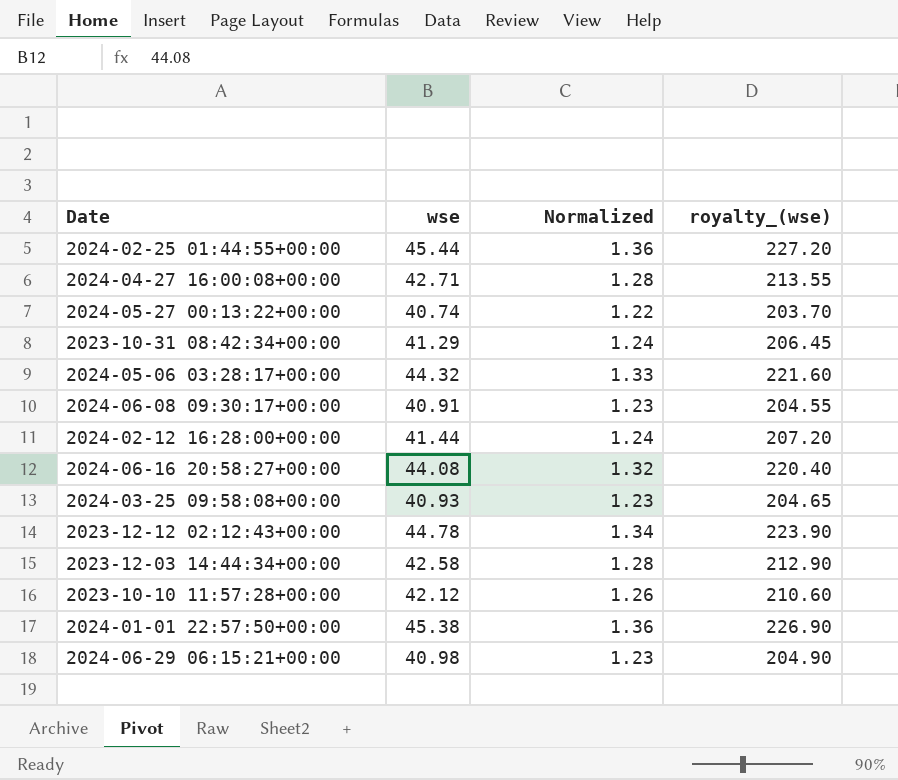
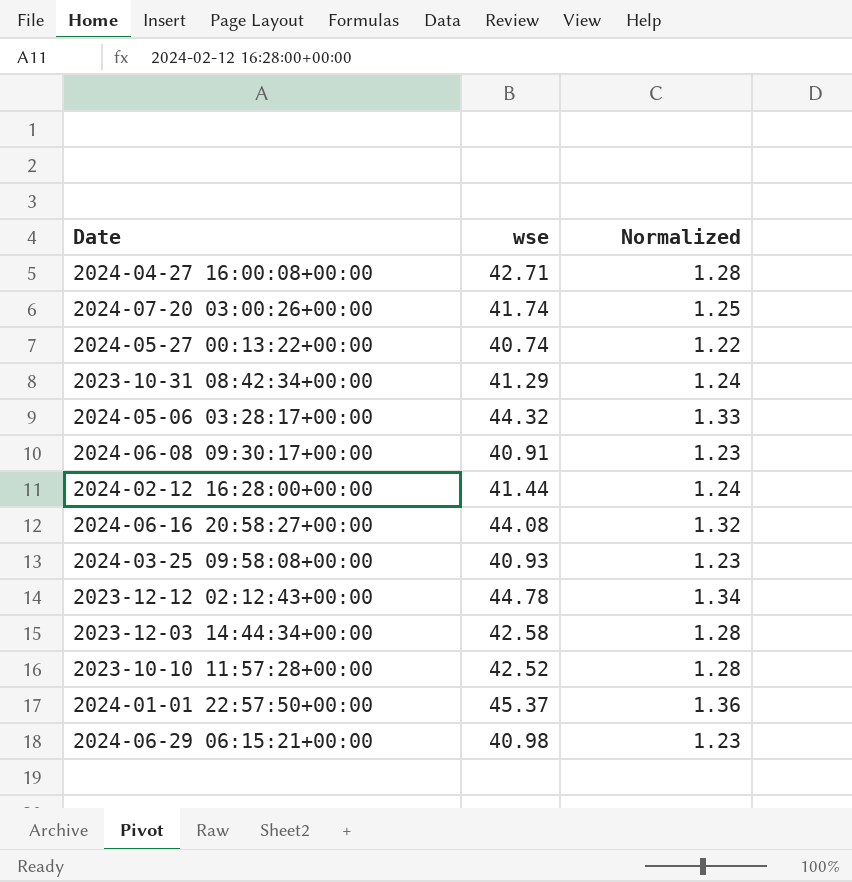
column royalty_(wse) | formula: [wse] * 5 -> none
row 2024-02-25 01:44:55+00:00: 45.44 | 1.36 | 227.20 -> none
row 2024-07-20 03:00:26+00:00: none -> 41.74 | 1.25
2023-10-10 11:57:28+00:00 | wse: 42.12 -> 42.52
2023-10-10 11:57:28+00:00 | Normalized: 1.26 -> 1.28
2024-01-01 22:57:50+00:00 | wse: 45.38 -> 45.37

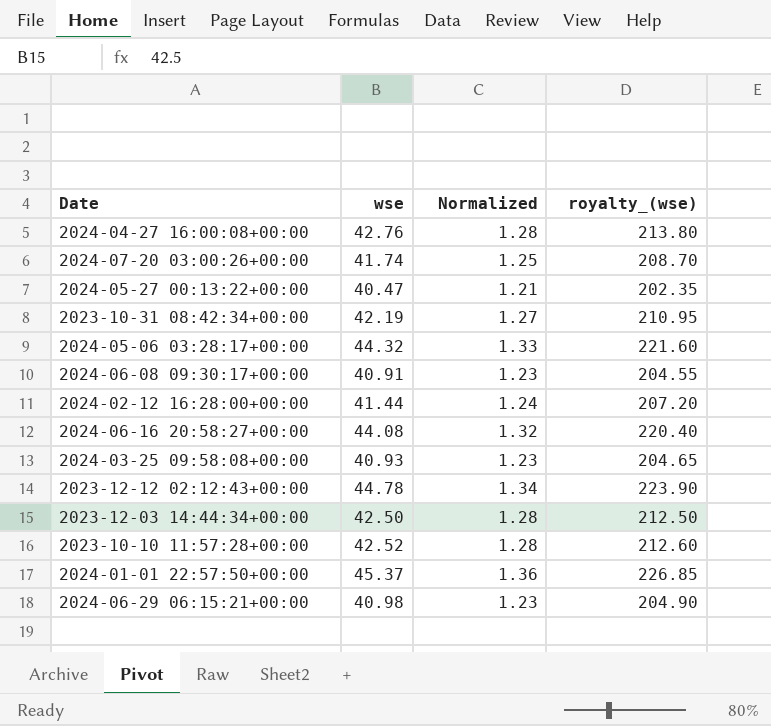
column royalty_(wse) | formula: none -> [wse] * 5
2024-04-27 16:00:08+00:00 | wse: 42.71 -> 42.76
2024-05-27 00:13:22+00:00 | wse: 40.74 -> 40.47
2024-05-27 00:13:22+00:00 | Normalized: 1.22 -> 1.21
2023-10-31 08:42:34+00:00 | wse: 41.29 -> 42.19
2023-10-31 08:42:34+00:00 | Normalized: 1.24 -> 1.27
2023-12-03 14:44:34+00:00 | wse: 42.58 -> 42.50

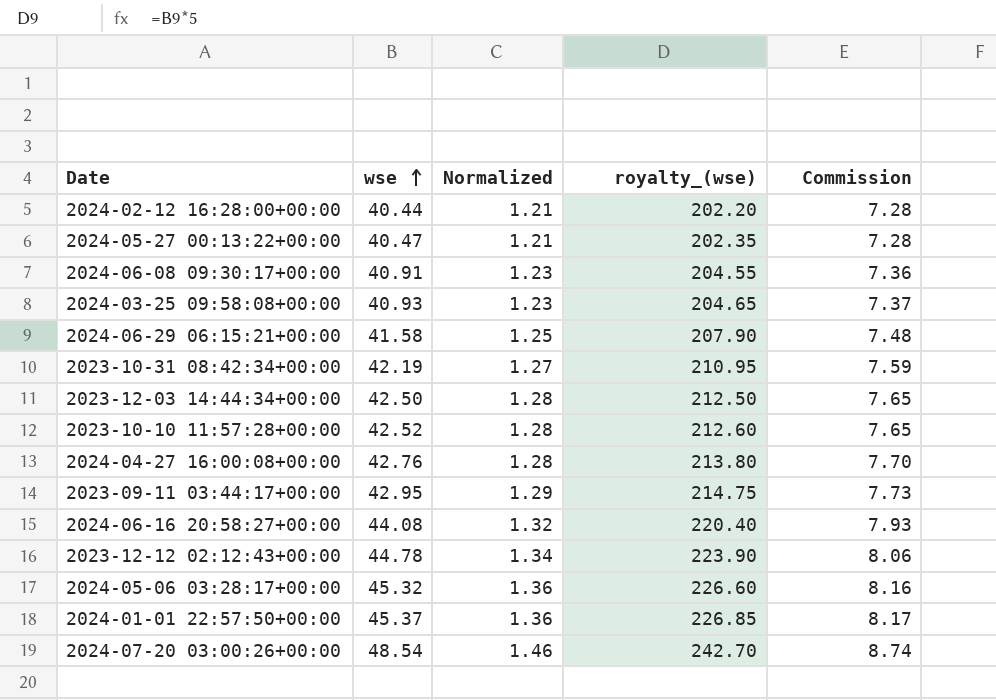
row order: none -> wse ascending
column Commission | formula: none -> [wse] * 0.18
2024-02-12 16:28:00+00:00 | wse: 41.44 -> 40.44
2024-02-12 16:28:00+00:00 | Normalized: 1.24 -> 1.21
2024-02-12 16:28:00+00:00 | royalty_(wse): 207.20 -> 202.20
2024-06-29 06:15:21+00:00 | wse: 40.98 -> 41.58
2024-06-29 06:15:21+00:00 | Normalized: 1.23 -> 1.25
2024-06-29 06:15:21+00:00 | royalty_(wse): 204.90 -> 207.90
row 2023-09-11 03:44:17+00:00: none -> 42.95 | 1.29 | 214.75 | 7.73
2024-05-06 03:28:17+00:00 | wse: 44.32 -> 45.32
2024-05-06 03:28:17+00:00 | Normalized: 1.33 -> 1.36
2024-05-06 03:28:17+00:00 | royalty_(wse): 221.60 -> 226.60
2024-07-20 03:00:26+00:00 | wse: 41.74 -> 48.54
2024-07-20 03:00:26+00:00 | Normalized: 1.25 -> 1.46
2024-07-20 03:00:26+00:00 | royalty_(wse): 208.70 -> 242.70

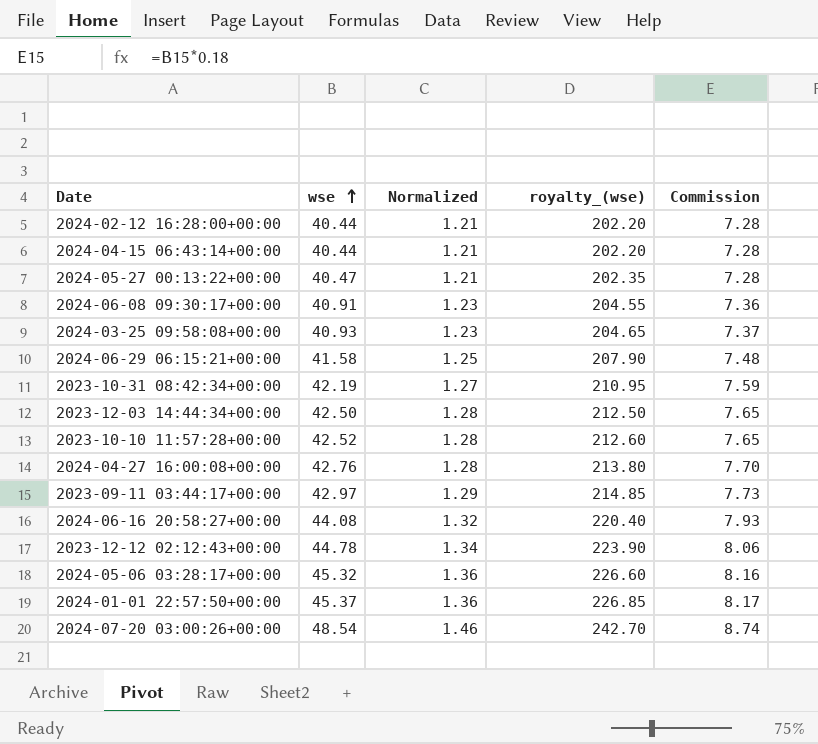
row 2024-04-15 06:43:14+00:00: none -> 40.44 | 1.21 | 202.20 | 7.28
2023-09-11 03:44:17+00:00 | wse: 42.95 -> 42.97
2023-09-11 03:44:17+00:00 | royalty_(wse): 214.75 -> 214.85

